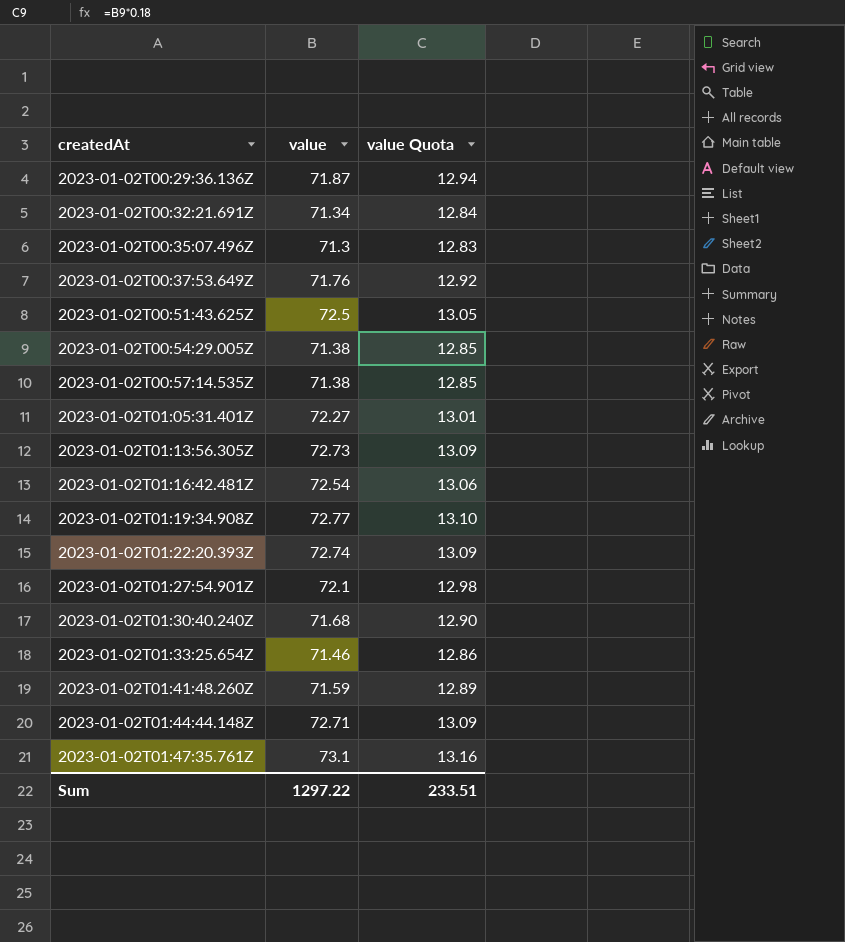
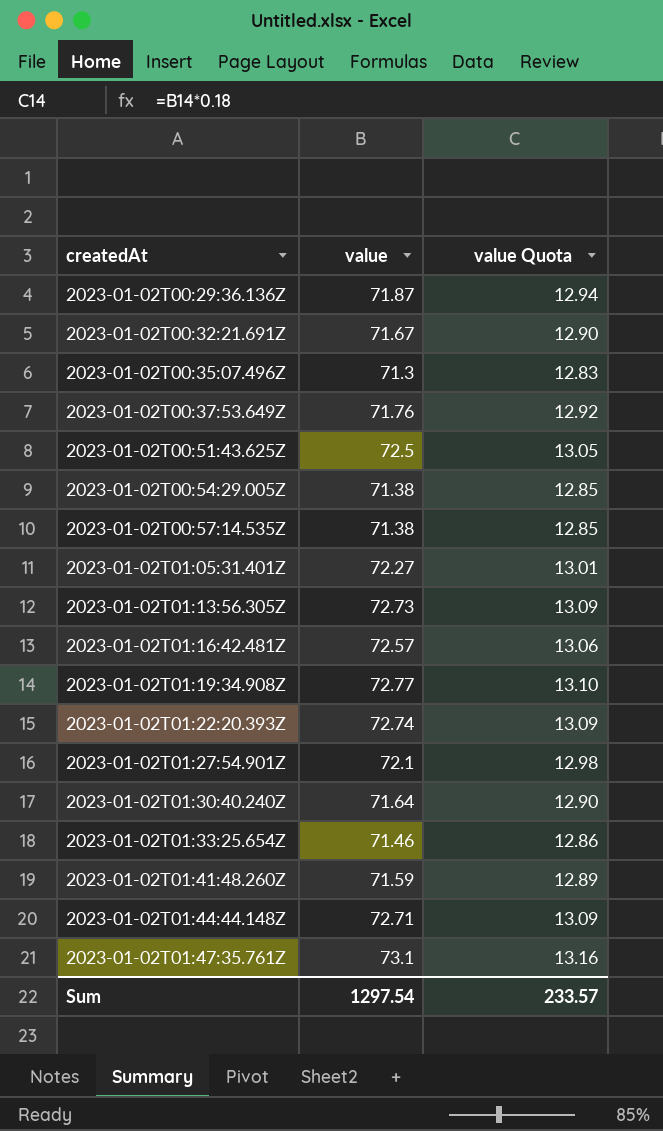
2023-01-02T00:32:21.691Z | value: 71.34 -> 71.67
2023-01-02T00:32:21.691Z | value Quota: 12.84 -> 12.90
2023-01-02T01:16:42.481Z | value: 72.54 -> 72.57
2023-01-02T01:30:40.240Z | value: 71.68 -> 71.64
Sum | value: 1297.22 -> 1297.54
Sum | value Quota: 233.51 -> 233.57

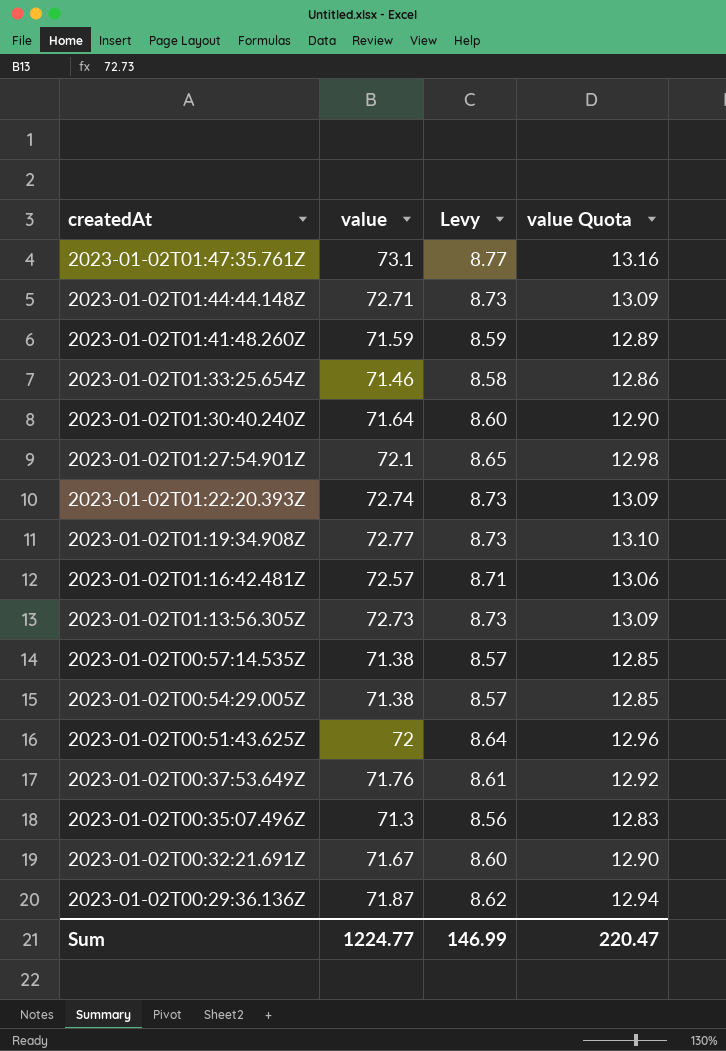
row order: createdAt ascending -> createdAt descending
column Levy | formula: none -> [value] * 0.12
row 2023-01-02T01:05:31.401Z: 72.27 | 13.01 -> none
2023-01-02T00:51:43.625Z | value: 72.5 -> 72
2023-01-02T00:51:43.625Z | value Quota: 13.05 -> 12.96
Sum | value: 1297.54 -> 1224.77
Sum | value Quota: 233.57 -> 220.47

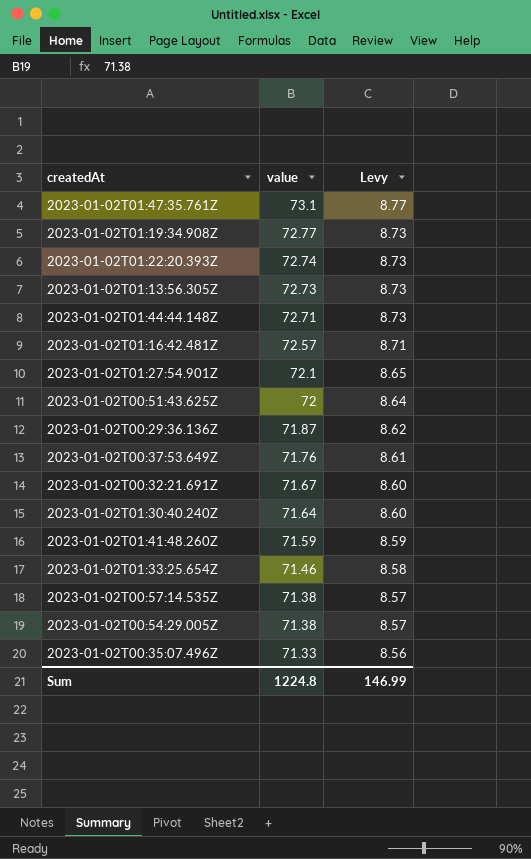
row order: createdAt descending -> value descending
column value Quota | formula: [value] * 0.18 -> none
2023-01-02T00:35:07.496Z | value: 71.3 -> 71.33
Sum | value: 1224.77 -> 1224.8

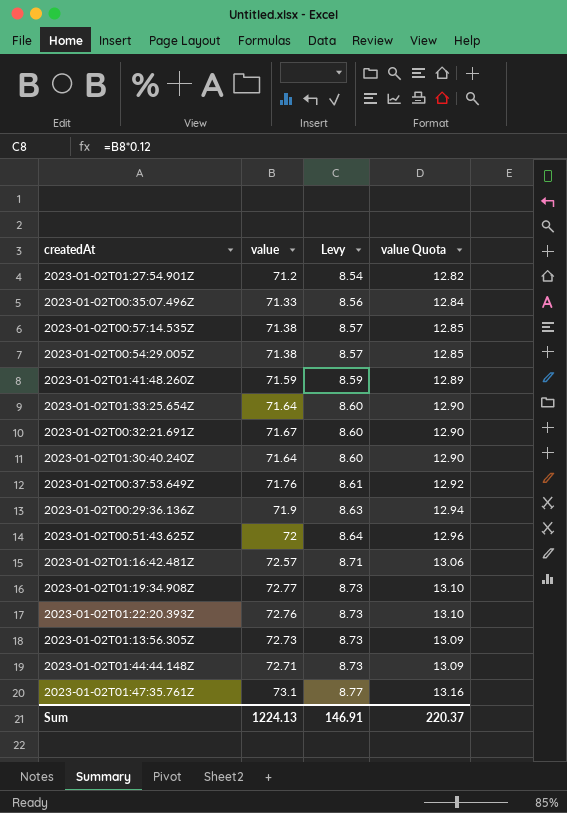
row order: value descending -> Levy ascending
column value Quota | formula: none -> [value] * 0.18
2023-01-02T01:27:54.901Z | value: 72.1 -> 71.2
2023-01-02T01:27:54.901Z | Levy: 8.65 -> 8.54
2023-01-02T01:33:25.654Z | value: 71.46 -> 71.64
2023-01-02T01:33:25.654Z | Levy: 8.58 -> 8.60
2023-01-02T00:29:36.136Z | value: 71.87 -> 71.9
2023-01-02T00:29:36.136Z | Levy: 8.62 -> 8.63
2023-01-02T01:22:20.393Z | value: 72.74 -> 72.76
Sum | value: 1224.8 -> 1224.13
Sum | Levy: 146.99 -> 146.91

